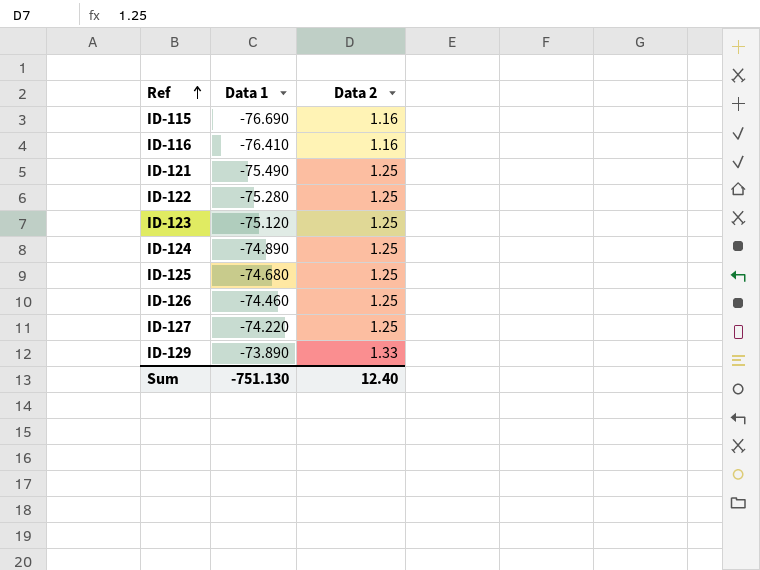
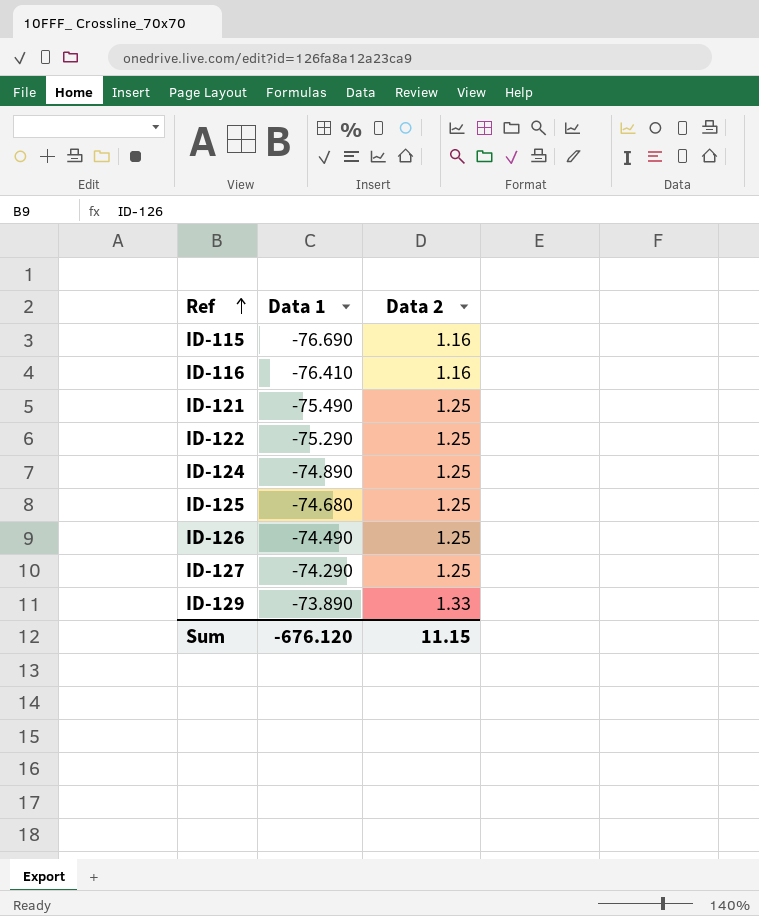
row ID-123: -75.120 | 1.25 -> none
ID-122 | Data 1: -75.280 -> -75.290
ID-126 | Data 1: -74.460 -> -74.490
ID-127 | Data 1: -74.220 -> -74.290
Sum | Data 1: -751.130 -> -676.120
Sum | Data 2: 12.40 -> 11.15

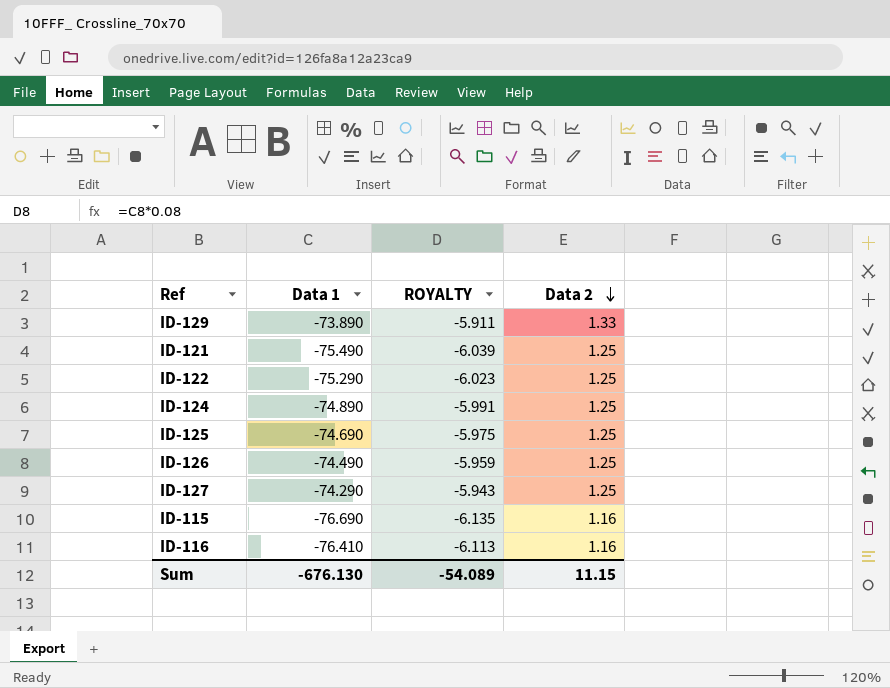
row order: Ref ascending -> Data 2 descending
column ROYALTY | formula: none -> [Data 1] * 0.08
ID-125 | Data 1: -74.680 -> -74.690
Sum | Data 1: -676.120 -> -676.130

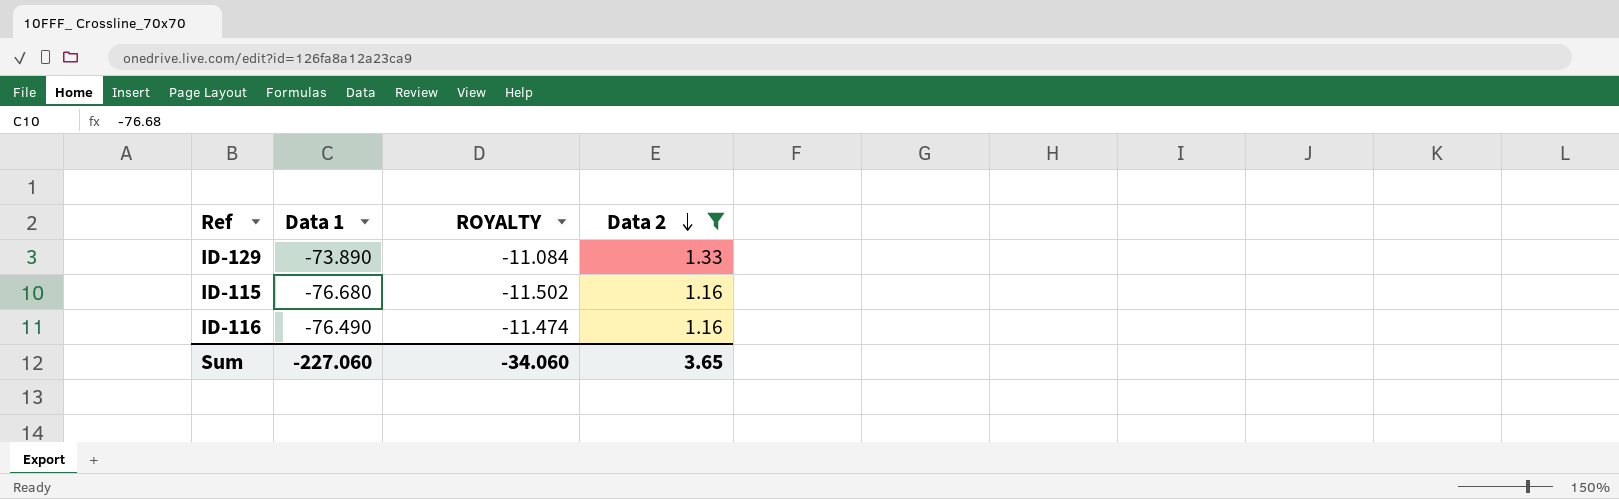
filter: none -> Data 2 != 1.25
column ROYALTY | formula: [Data 1] * 0.08 -> [Data 1] * 0.15
ID-115 | Data 1: -76.690 -> -76.680
ID-116 | Data 1: -76.410 -> -76.490
Sum | Data 1: -676.130 -> -227.060
Sum | ROYALTY: -54.089 -> -34.060
Sum | Data 2: 11.15 -> 3.65

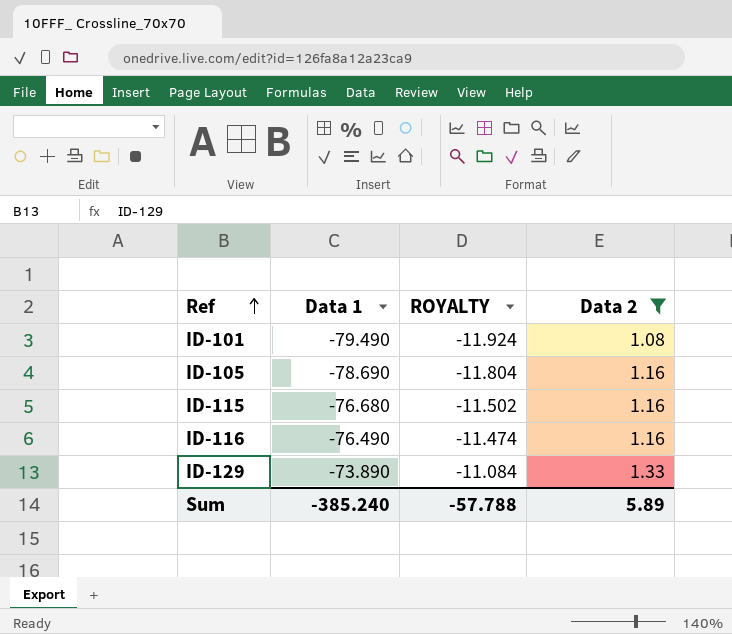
row order: Data 2 descending -> Ref ascending
row ID-101: none -> -79.490 | -11.924 | 1.08
row ID-105: none -> -78.690 | -11.804 | 1.16
Sum | Data 1: -227.060 -> -385.240
Sum | ROYALTY: -34.060 -> -57.788
Sum | Data 2: 3.65 -> 5.89

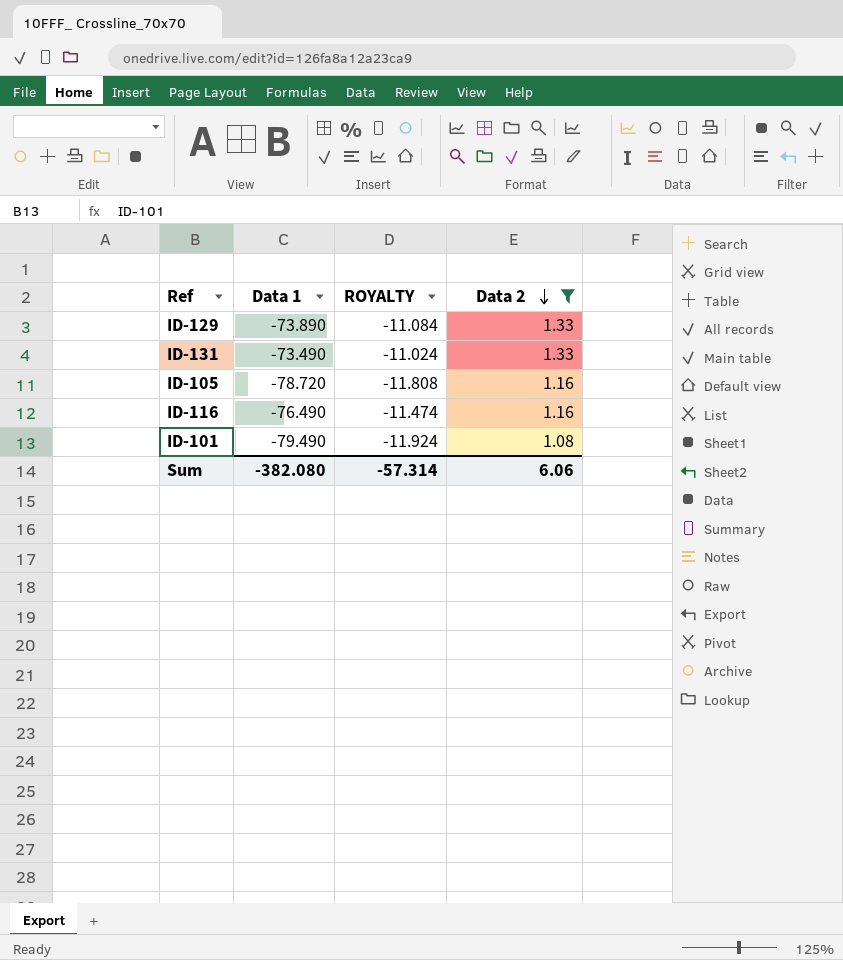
row order: Ref ascending -> Data 2 descending
row ID-115: -76.680 | -11.502 | 1.16 -> none
row ID-131: none -> -73.490 | -11.024 | 1.33
ID-105 | Data 1: -78.690 -> -78.720
ID-105 | ROYALTY: -11.804 -> -11.808
Sum | Data 1: -385.240 -> -382.080
Sum | ROYALTY: -57.788 -> -57.314
Sum | Data 2: 5.89 -> 6.06

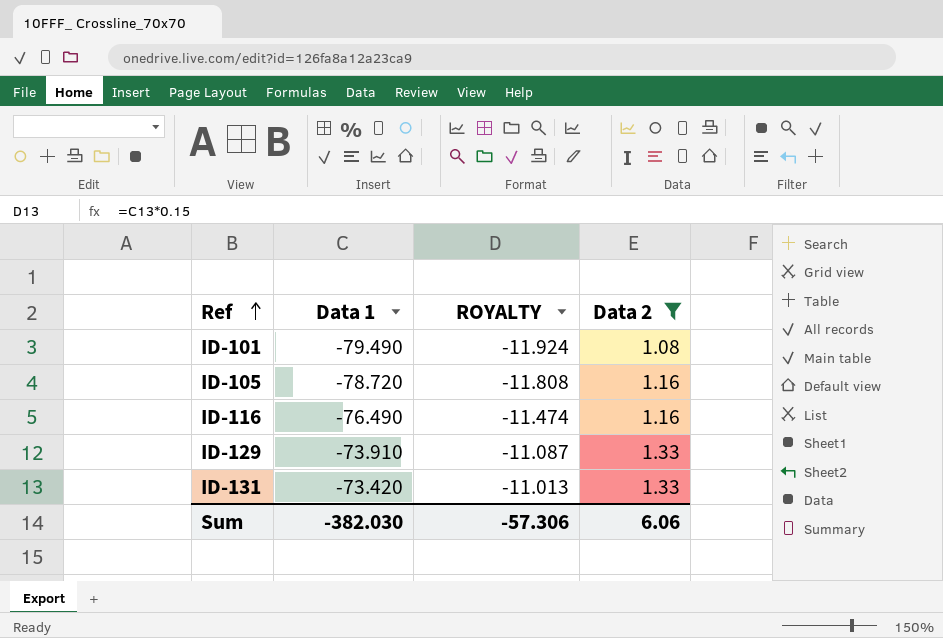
row order: Data 2 descending -> Ref ascending
ID-129 | Data 1: -73.890 -> -73.910
ID-129 | ROYALTY: -11.084 -> -11.087
ID-131 | Data 1: -73.490 -> -73.420
ID-131 | ROYALTY: -11.024 -> -11.013
Sum | Data 1: -382.080 -> -382.030
Sum | ROYALTY: -57.314 -> -57.306

